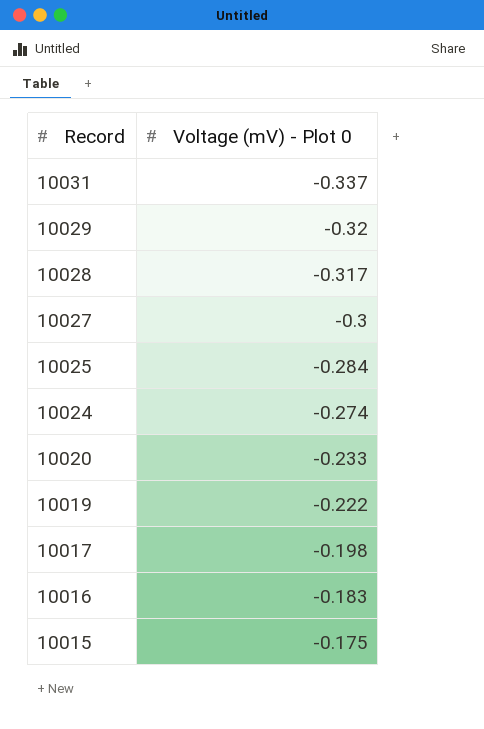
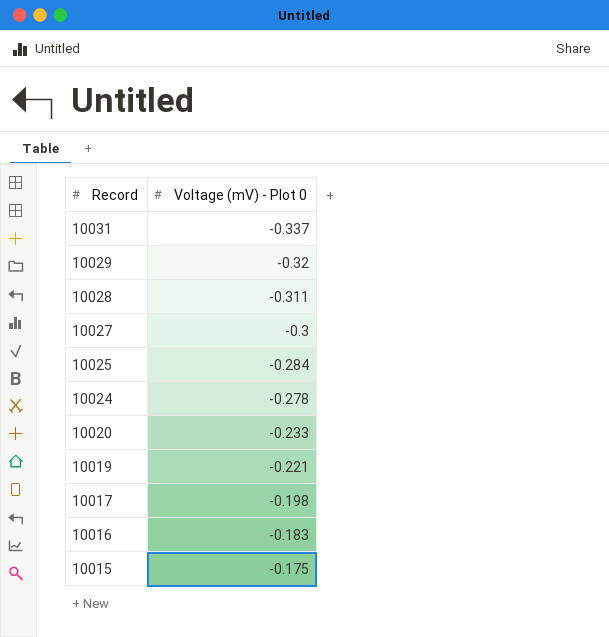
10028 | Voltage (mV) - Plot 0: -0.317 -> -0.311
10024 | Voltage (mV) - Plot 0: -0.274 -> -0.278
10019 | Voltage (mV) - Plot 0: -0.222 -> -0.221

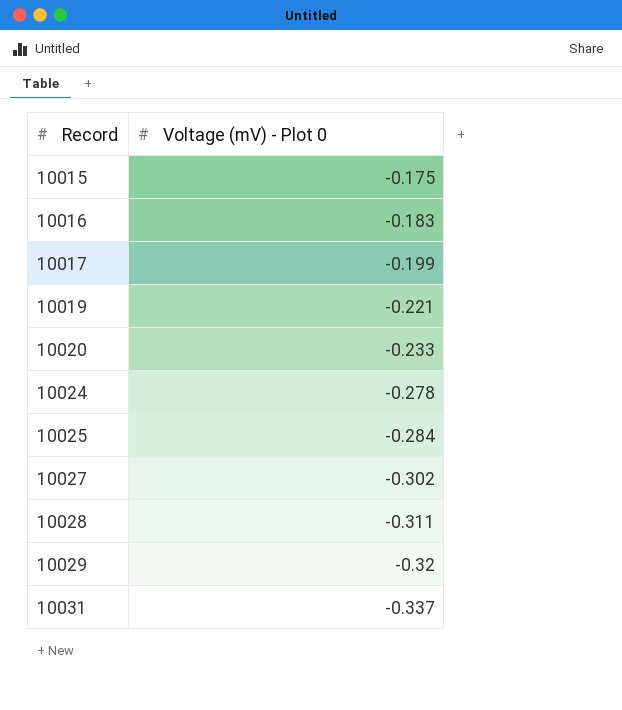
row order: Record descending -> Record ascending
10017 | Voltage (mV) - Plot 0: -0.198 -> -0.199
10027 | Voltage (mV) - Plot 0: -0.3 -> -0.302

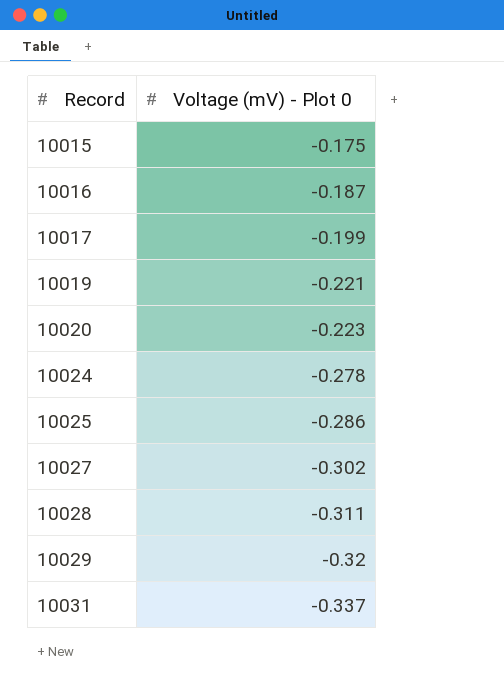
10016 | Voltage (mV) - Plot 0: -0.183 -> -0.187
10020 | Voltage (mV) - Plot 0: -0.233 -> -0.223
10025 | Voltage (mV) - Plot 0: -0.284 -> -0.286

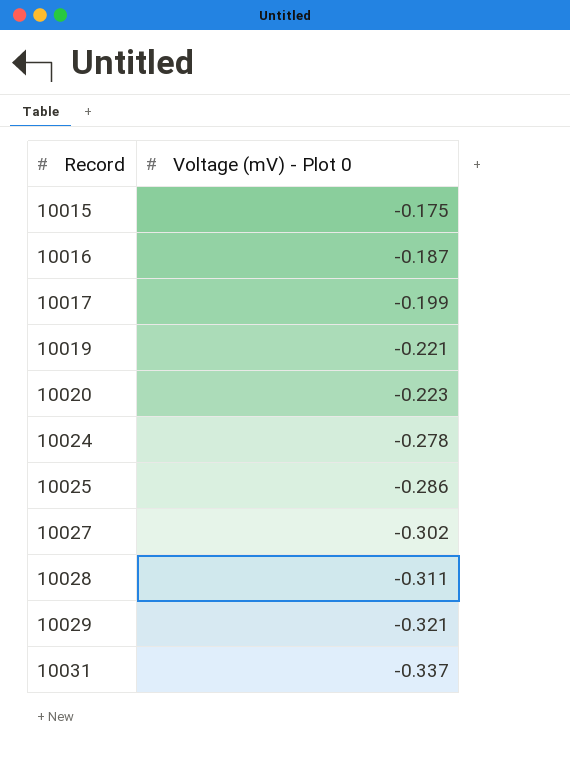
10029 | Voltage (mV) - Plot 0: -0.32 -> -0.321

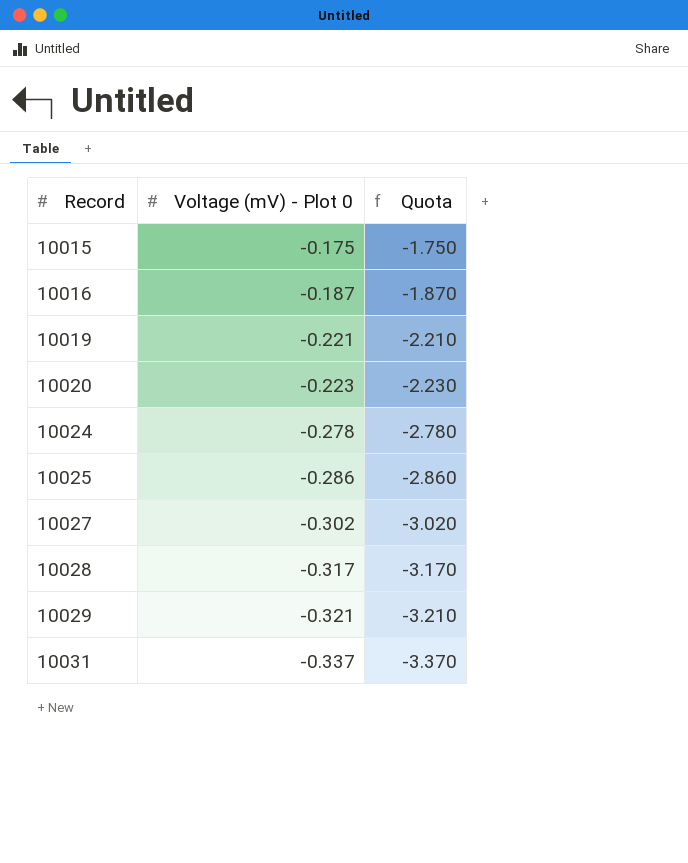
column Quota | formula: none -> [Voltage (mV) - Plot 0] * 10
row 10017: -0.199 -> none
10028 | Voltage (mV) - Plot 0: -0.311 -> -0.317

